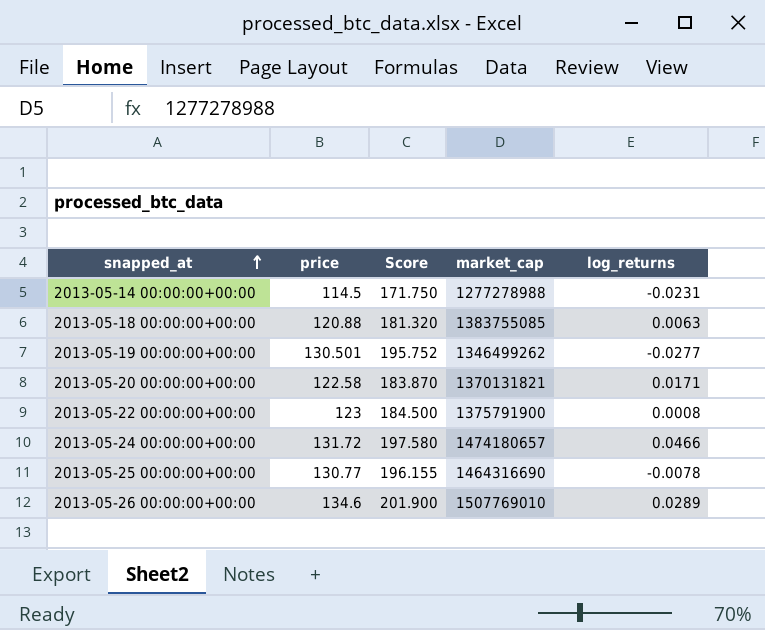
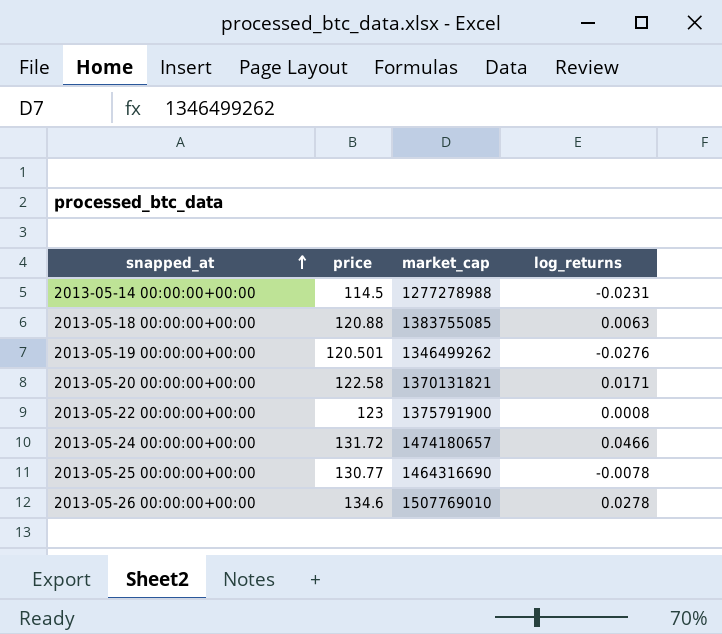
column Score | formula: [price] * 1.5 -> none
2013-05-19 00:00:00+00:00 | price: 130.501 -> 120.501
2013-05-19 00:00:00+00:00 | log_returns: -0.0277 -> -0.0276
2013-05-26 00:00:00+00:00 | log_returns: 0.0289 -> 0.0278

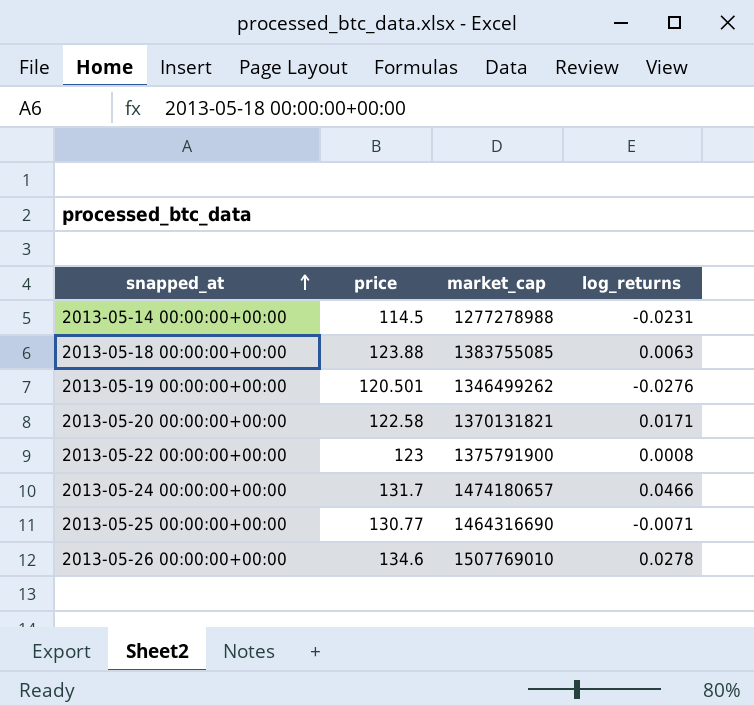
2013-05-18 00:00:00+00:00 | price: 120.88 -> 123.88
2013-05-24 00:00:00+00:00 | price: 131.72 -> 131.7
2013-05-25 00:00:00+00:00 | log_returns: -0.0078 -> -0.0071

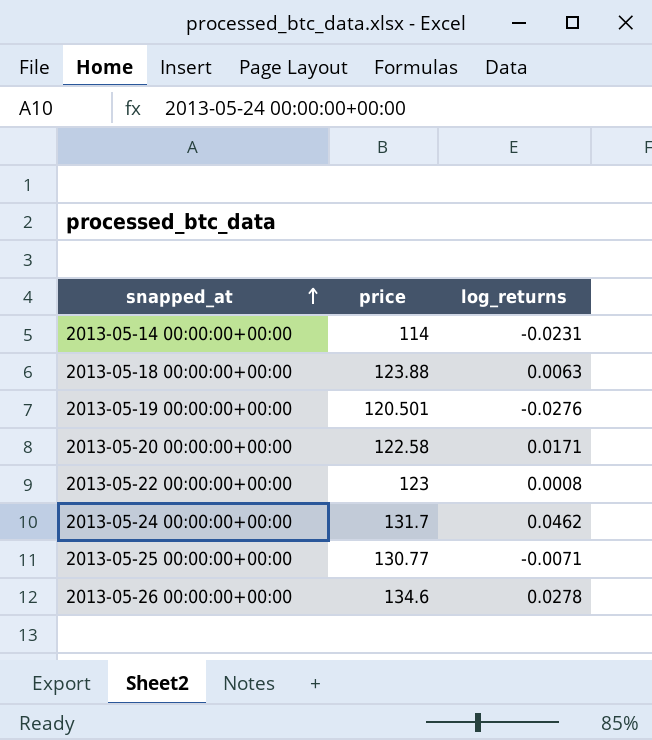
column market_cap | position: 3 -> none
2013-05-14 00:00:00+00:00 | price: 114.5 -> 114
2013-05-24 00:00:00+00:00 | log_returns: 0.0466 -> 0.0462

